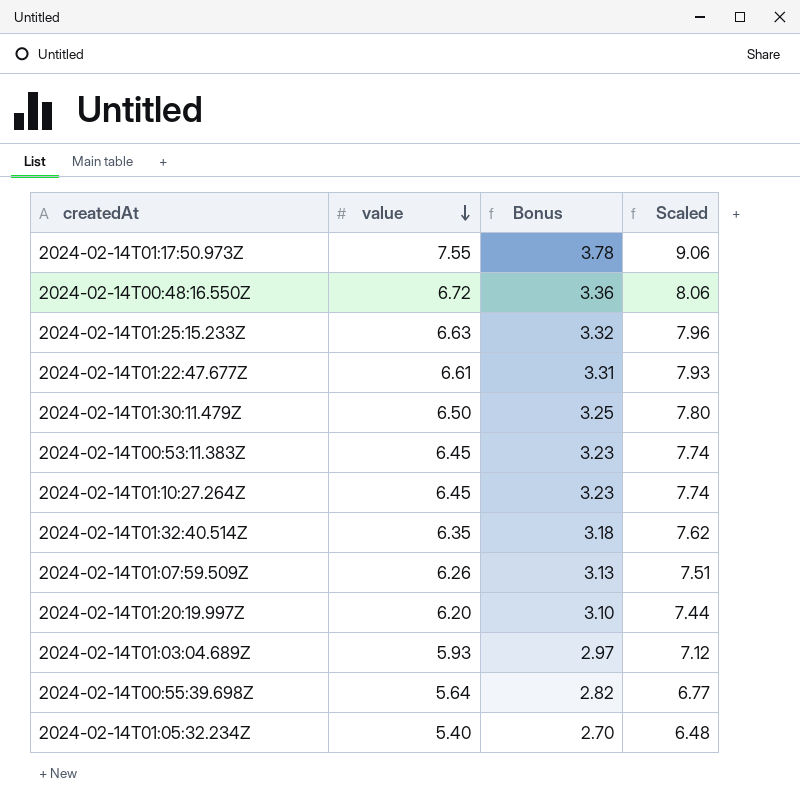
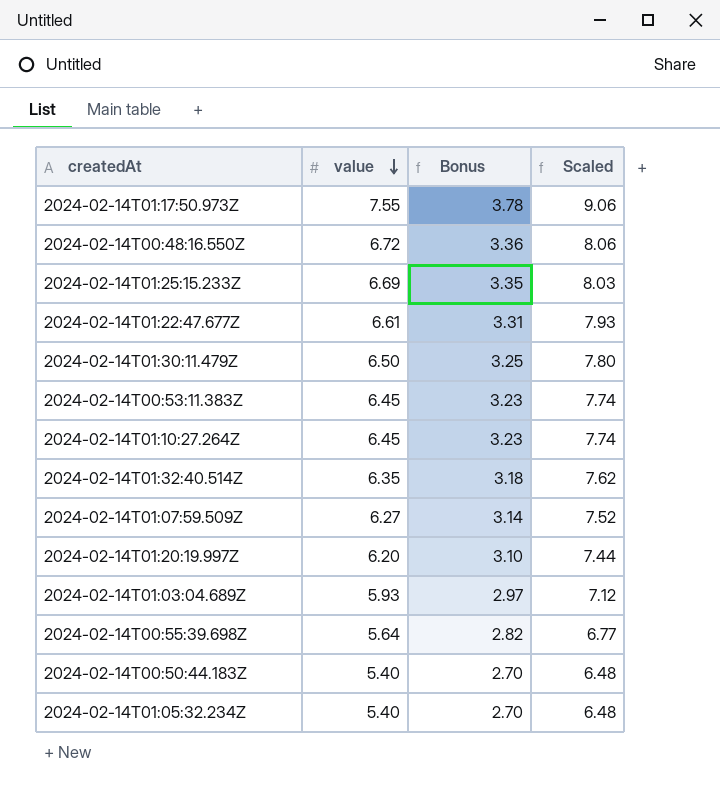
2024-02-14T01:25:15.233Z | value: 6.63 -> 6.69
2024-02-14T01:25:15.233Z | Bonus: 3.32 -> 3.35
2024-02-14T01:25:15.233Z | Scaled: 7.96 -> 8.03
2024-02-14T01:07:59.509Z | value: 6.26 -> 6.27
2024-02-14T01:07:59.509Z | Bonus: 3.13 -> 3.14
2024-02-14T01:07:59.509Z | Scaled: 7.51 -> 7.52
row 2024-02-14T00:50:44.183Z: none -> 5.40 | 2.70 | 6.48

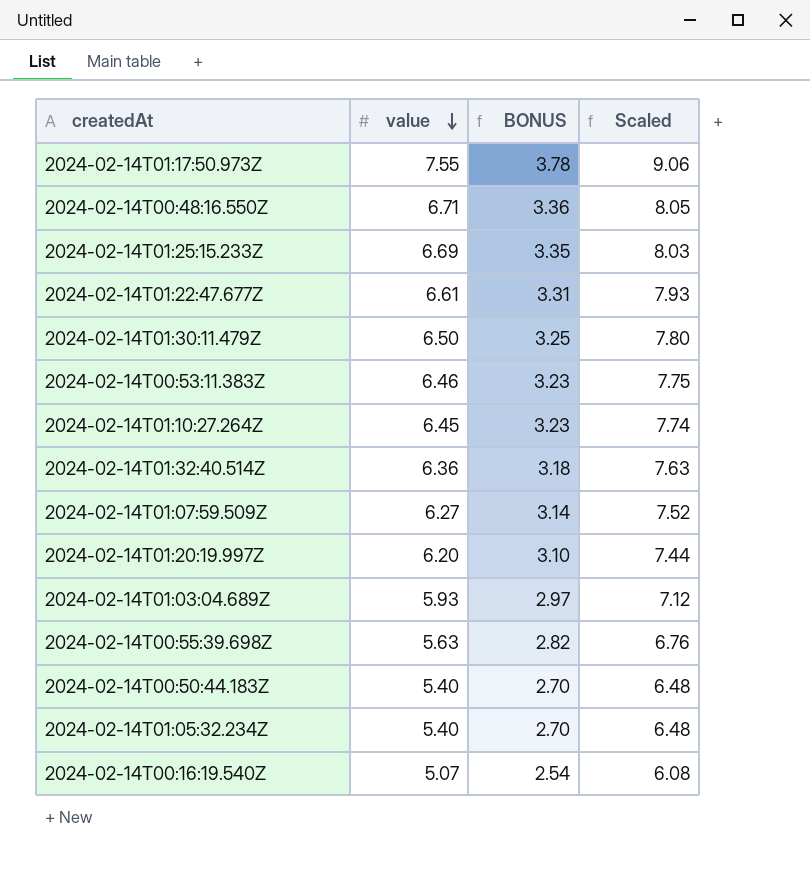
column name: Bonus -> BONUS
2024-02-14T00:48:16.550Z | value: 6.72 -> 6.71
2024-02-14T00:48:16.550Z | Scaled: 8.06 -> 8.05
2024-02-14T00:53:11.383Z | value: 6.45 -> 6.46
2024-02-14T00:53:11.383Z | Scaled: 7.74 -> 7.75
2024-02-14T01:32:40.514Z | value: 6.35 -> 6.36
2024-02-14T01:32:40.514Z | Scaled: 7.62 -> 7.63
2024-02-14T00:55:39.698Z | value: 5.64 -> 5.63
2024-02-14T00:55:39.698Z | Scaled: 6.77 -> 6.76
row 2024-02-14T00:16:19.540Z: none -> 5.07 | 2.54 | 6.08

